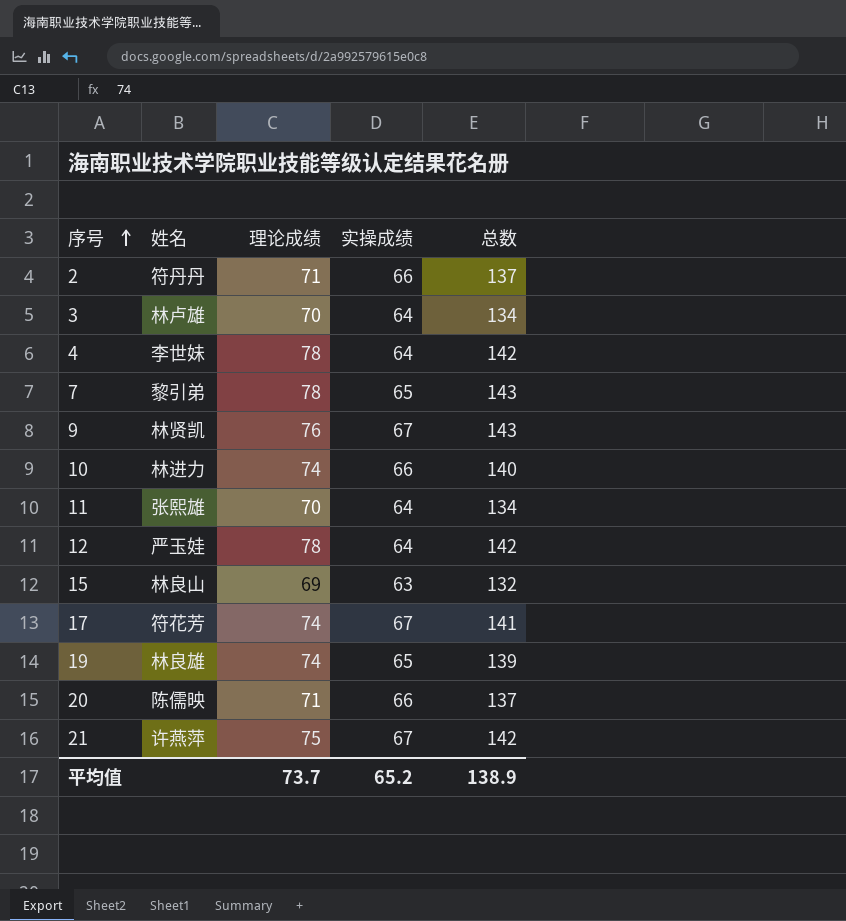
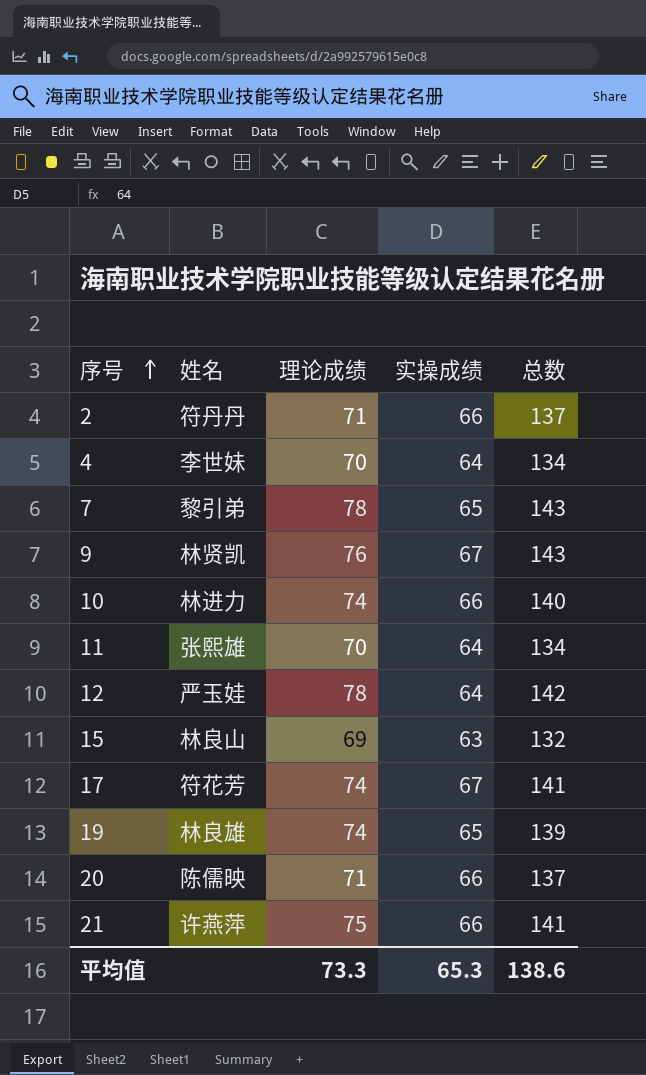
row 3: 林卢雄 | 70 | 64 | 134 -> none
4 | 理论成绩: 78 -> 70
4 | 总数: 142 -> 134
21 | 实操成绩: 67 -> 66
21 | 总数: 142 -> 141
平均值 | 理论成绩: 73.7 -> 73.3
平均值 | 实操成绩: 65.2 -> 65.3
平均值 | 总数: 138.9 -> 138.6

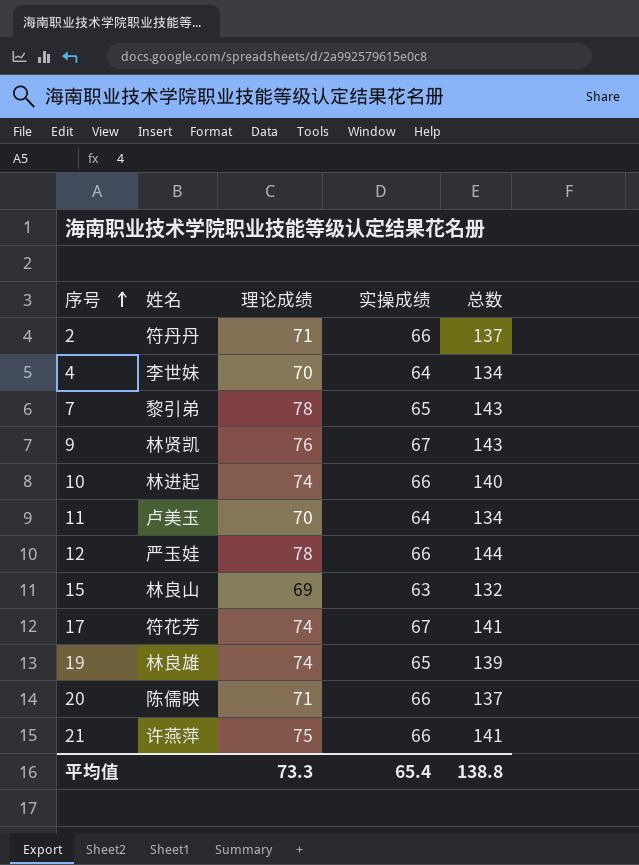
10 | 姓名: 林进力 -> 林进起
11 | 姓名: 张熙雄 -> 卢美玉
12 | 实操成绩: 64 -> 66
12 | 总数: 142 -> 144
平均值 | 实操成绩: 65.3 -> 65.4
平均值 | 总数: 138.6 -> 138.8

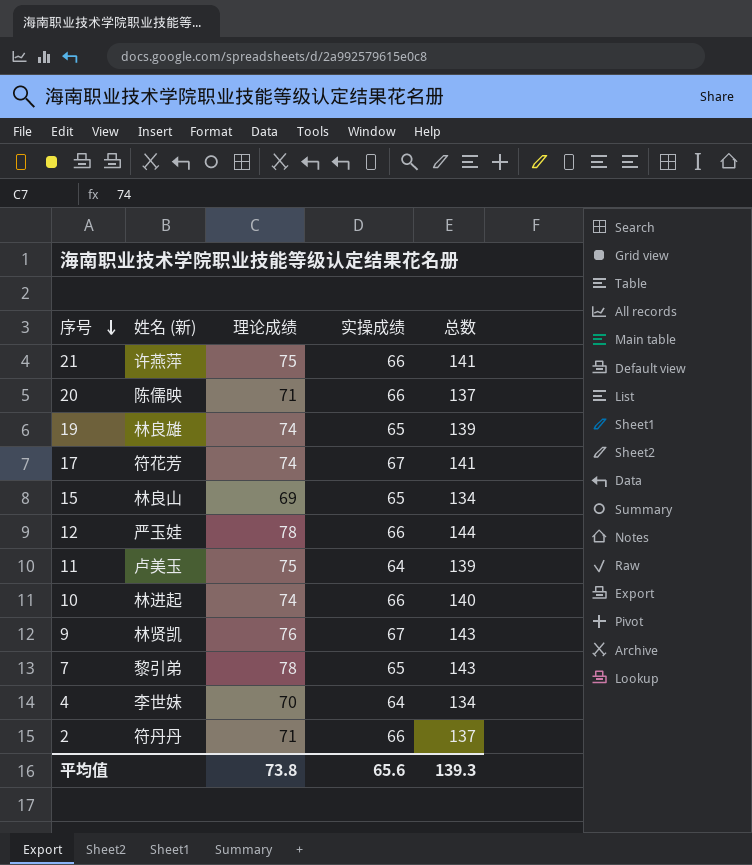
row order: 序号 ascending -> 序号 descending
column name: 姓名 -> 姓名 (新)
15 | 实操成绩: 63 -> 65
15 | 总数: 132 -> 134
11 | 理论成绩: 70 -> 75
11 | 总数: 134 -> 139
平均值 | 理论成绩: 73.3 -> 73.8
平均值 | 实操成绩: 65.4 -> 65.6
平均值 | 总数: 138.8 -> 139.3

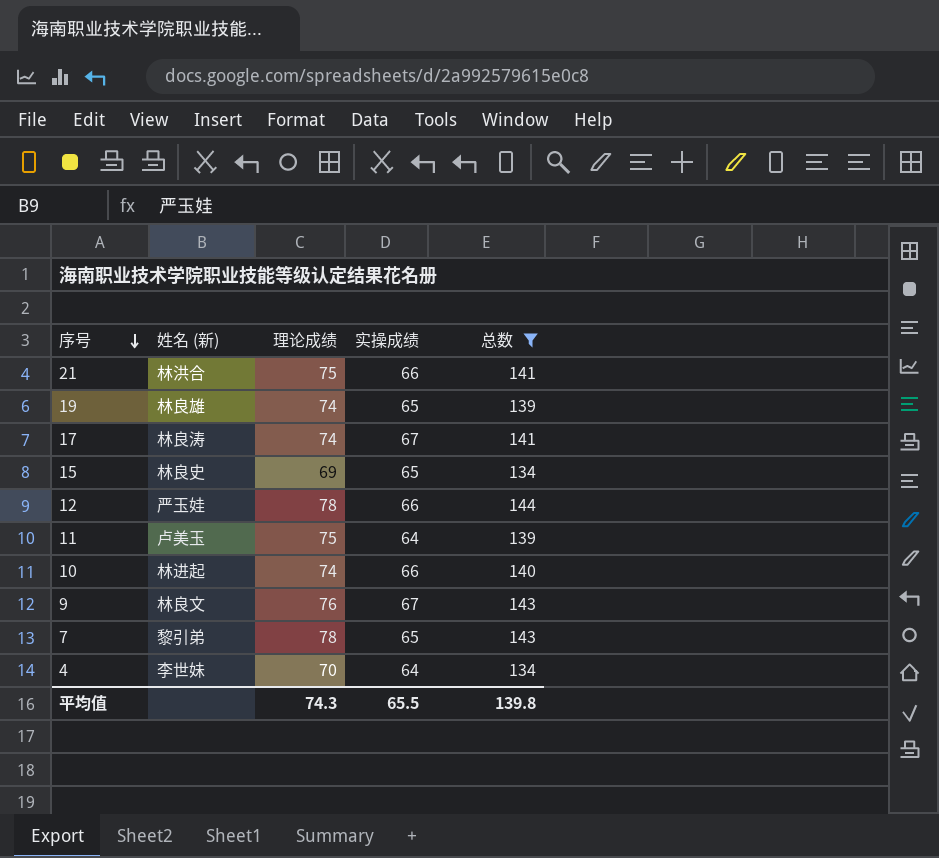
filter: none -> 总数 != 137
21 | 姓名 (新): 许燕萍 -> 林洪合
17 | 姓名 (新): 符花芳 -> 林良涛
15 | 姓名 (新): 林良山 -> 林良史
9 | 姓名 (新): 林贤凯 -> 林良文
平均值 | 理论成绩: 73.8 -> 74.3
平均值 | 实操成绩: 65.6 -> 65.5
平均值 | 总数: 139.3 -> 139.8

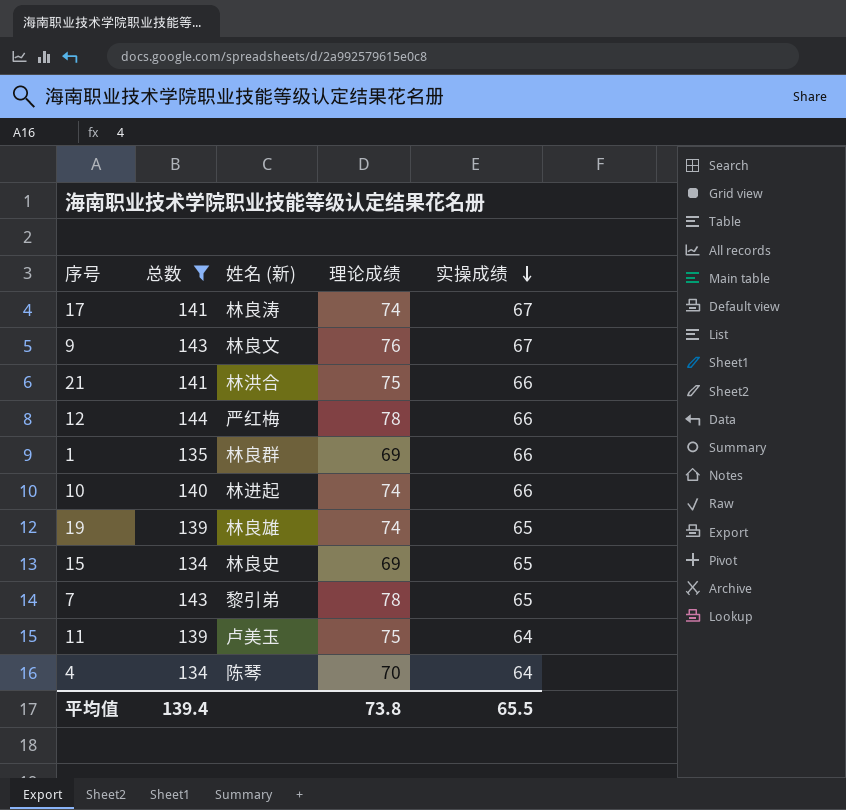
row order: 序号 descending -> 实操成绩 descending
column 总数 | position: 5 -> 2
12 | 姓名 (新): 严玉娃 -> 严红梅
row 1: none -> 135 | 林良群 | 69 | 66
4 | 姓名 (新): 李世妹 -> 陈琴
平均值 | 总数: 139.8 -> 139.4
平均值 | 理论成绩: 74.3 -> 73.8

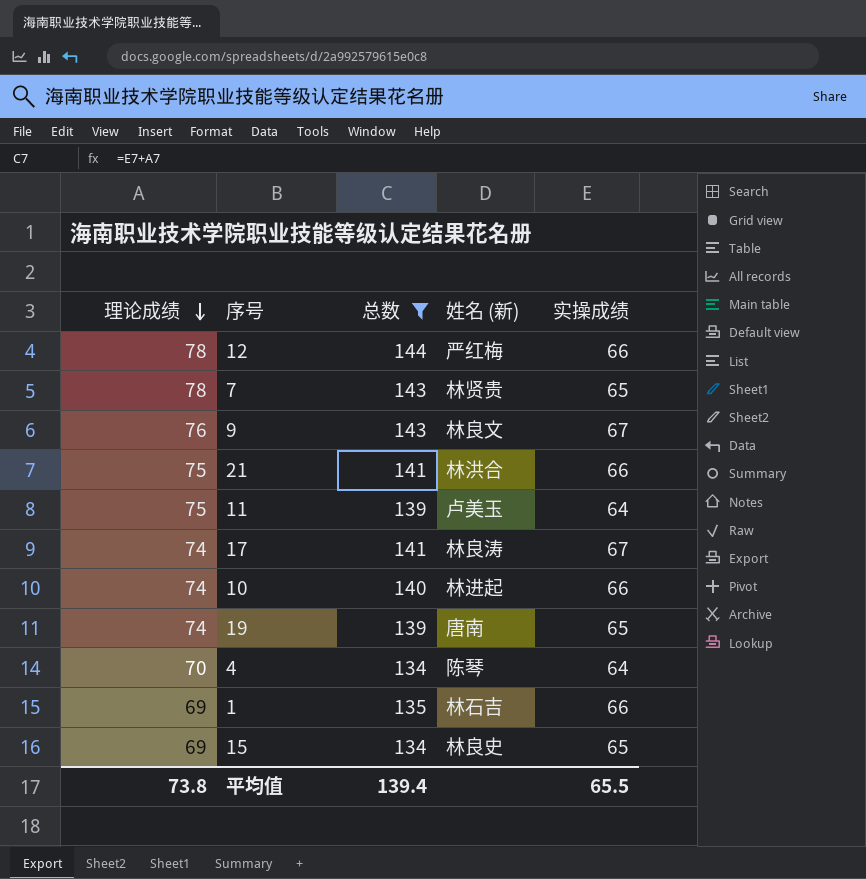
row order: 实操成绩 descending -> 理论成绩 descending
column 理论成绩 | position: 4 -> 1
7 | 姓名 (新): 黎引弟 -> 林贤贵
19 | 姓名 (新): 林良雄 -> 唐南
1 | 姓名 (新): 林良群 -> 林石吉

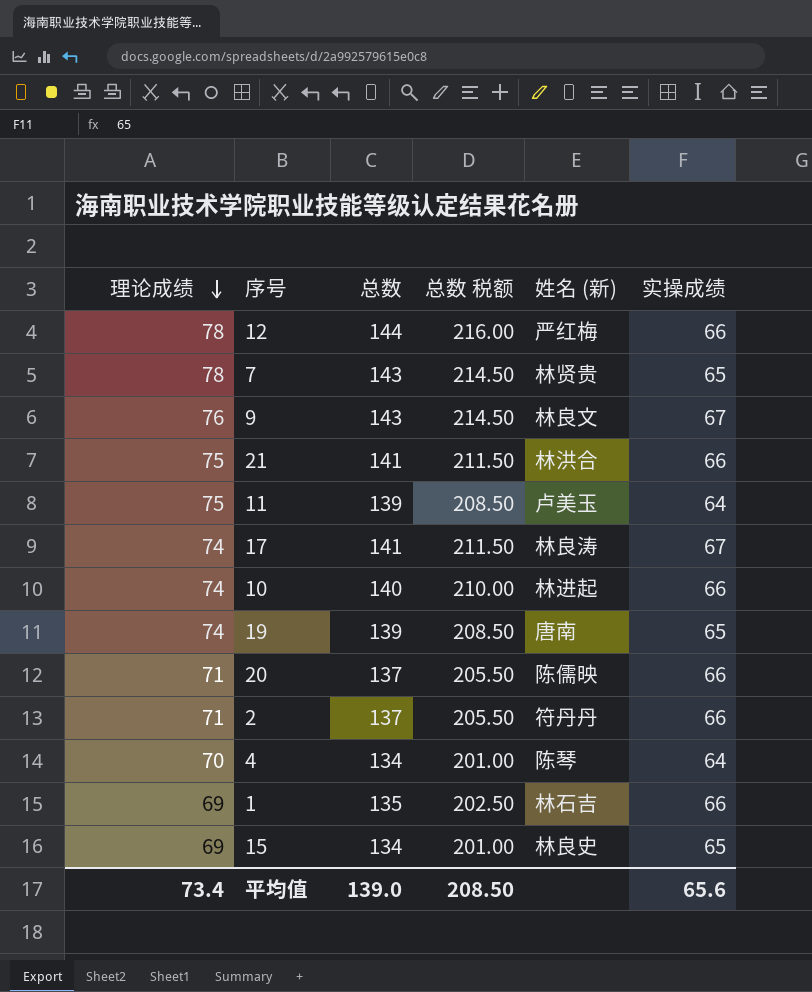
filter: 总数 != 137 -> none
column 总数 税额 | formula: none -> [总数] * 1.5
平均值 | 理论成绩: 73.8 -> 73.4
平均值 | 总数: 139.4 -> 139.0
平均值 | 实操成绩: 65.5 -> 65.6

